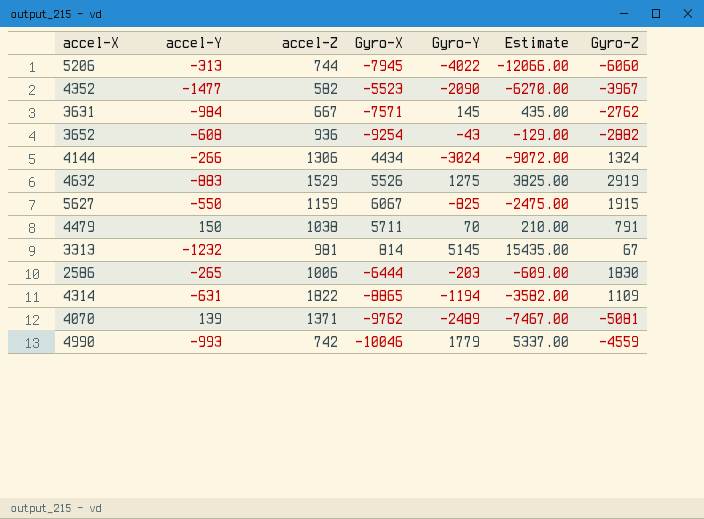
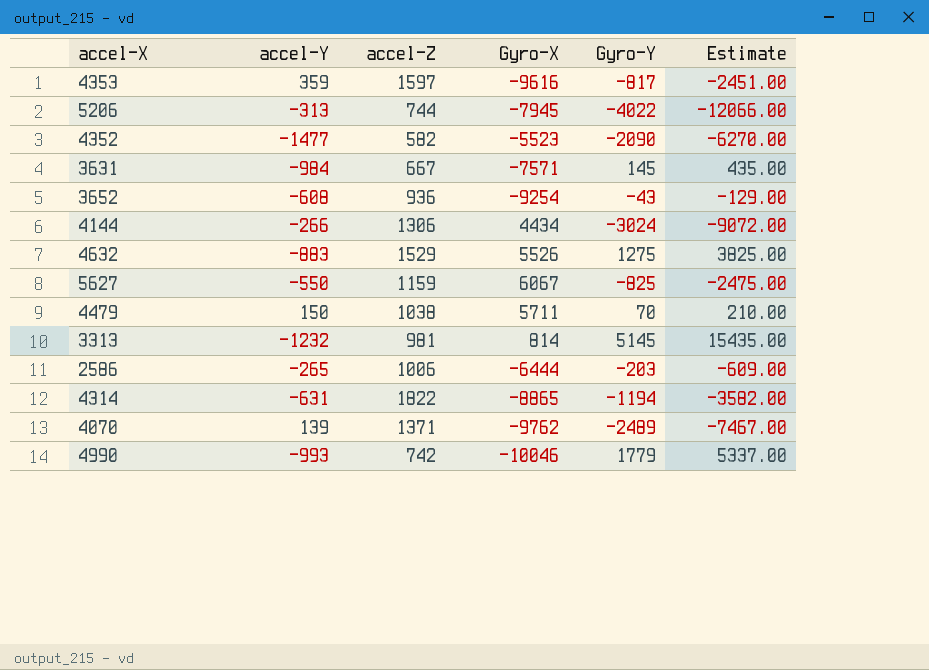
column Gyro-Z | position: 7 -> none
row 4353: none -> 359 | 1597 | -9616 | -817 | -2451.00

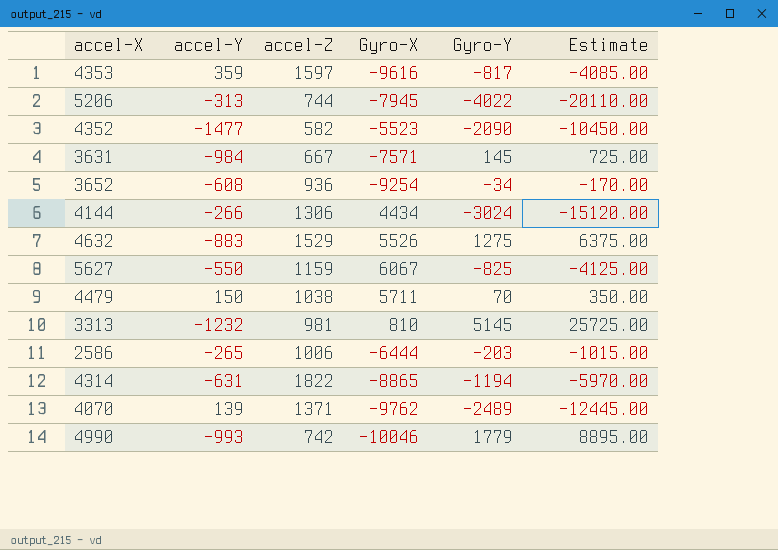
column Estimate | formula: [Gyro-Y] * 3 -> [Gyro-Y] * 5
3652 | Gyro-Y: -43 -> -34
3313 | Gyro-X: 814 -> 810

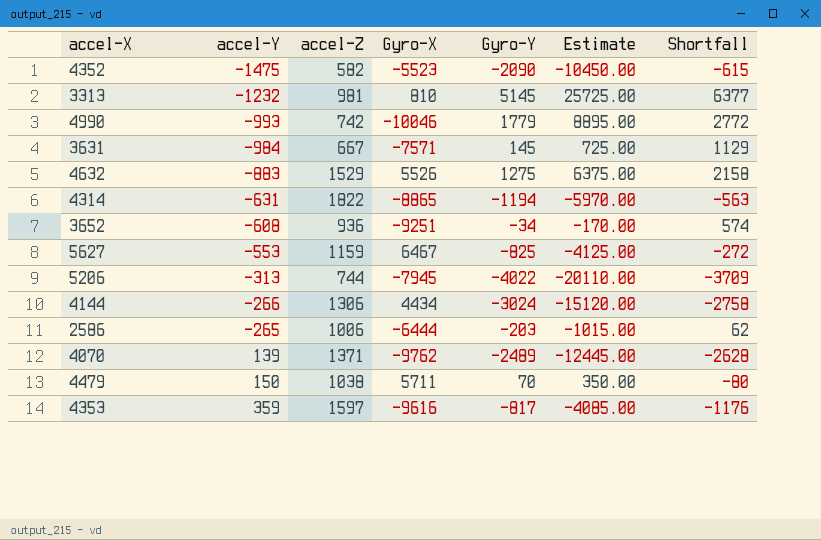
row order: none -> accel-Y ascending
column Shortfall | formula: none -> [Gyro-Y] - [accel-Y]
4352 | accel-Y: -1477 -> -1475
3652 | Gyro-X: -9254 -> -9251
5627 | accel-Y: -550 -> -553
5627 | Gyro-X: 6067 -> 6467

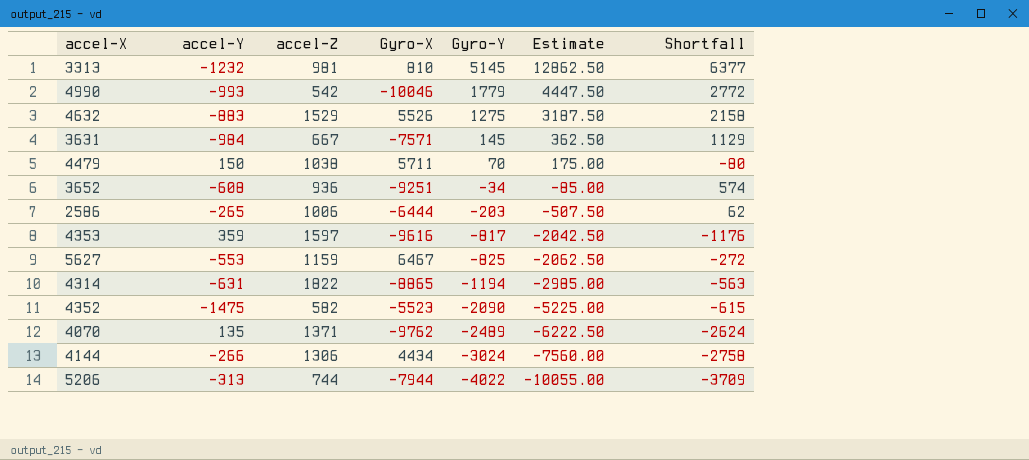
row order: accel-Y ascending -> Gyro-Y descending
column Estimate | formula: [Gyro-Y] * 5 -> [Gyro-Y] * 2.5
4990 | accel-Z: 742 -> 542
4070 | accel-Y: 139 -> 135
4070 | Shortfall: -2628 -> -2624
5206 | Gyro-X: -7945 -> -7944

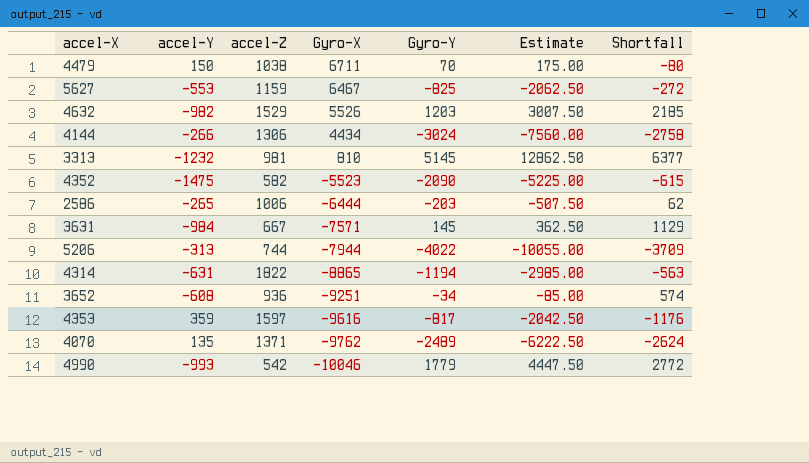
row order: Gyro-Y descending -> Gyro-X descending
4479 | Gyro-X: 5711 -> 6711
4632 | accel-Y: -883 -> -982
4632 | Gyro-Y: 1275 -> 1203
4632 | Estimate: 3187.50 -> 3007.50
4632 | Shortfall: 2158 -> 2185

